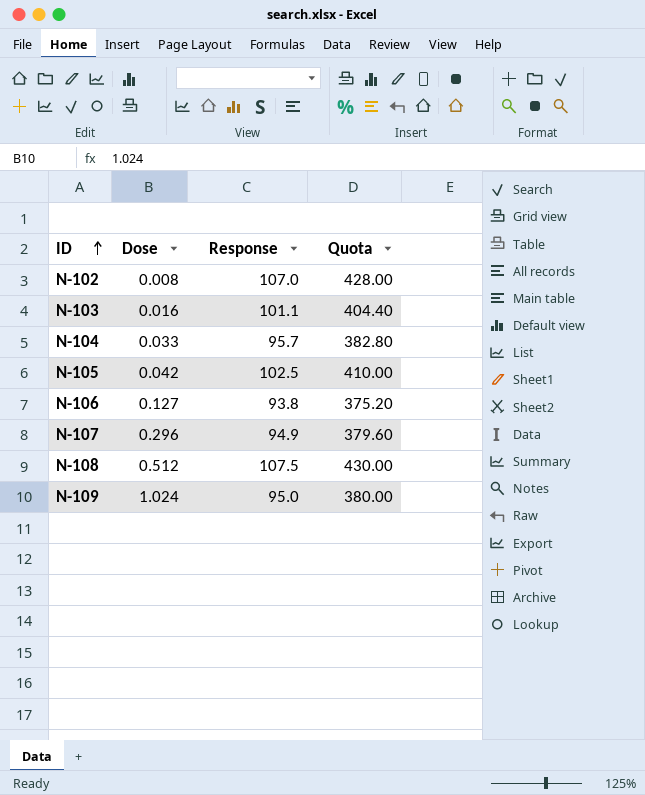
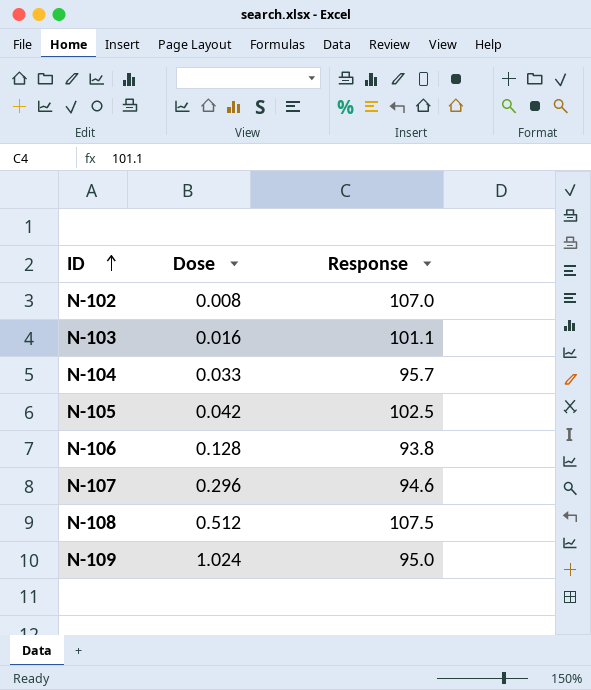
column Quota | formula: [Response] * 4 -> none
N-106 | Dose: 0.127 -> 0.128
N-107 | Response: 94.9 -> 94.6

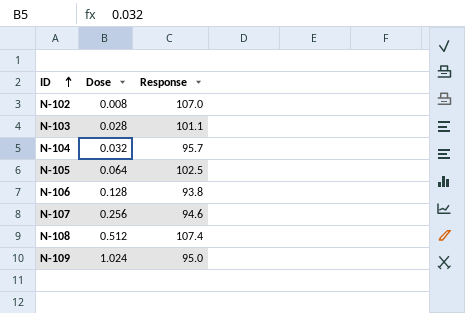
N-103 | Dose: 0.016 -> 0.028
N-104 | Dose: 0.033 -> 0.032
N-105 | Dose: 0.042 -> 0.064
N-107 | Dose: 0.296 -> 0.256
N-108 | Response: 107.5 -> 107.4

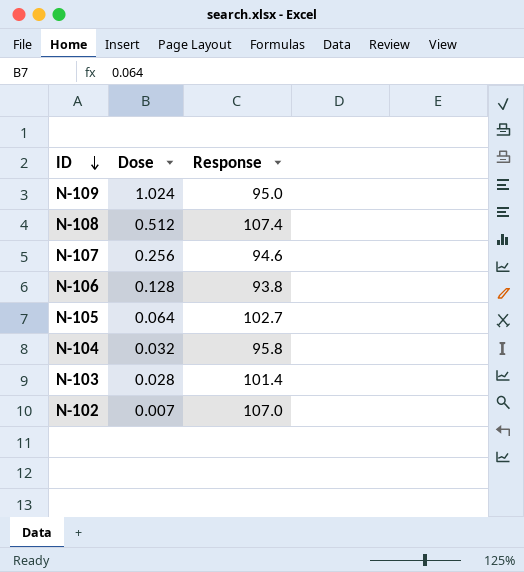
row order: ID ascending -> ID descending
N-105 | Response: 102.5 -> 102.7
N-104 | Response: 95.7 -> 95.8
N-103 | Response: 101.1 -> 101.4
N-102 | Dose: 0.008 -> 0.007

